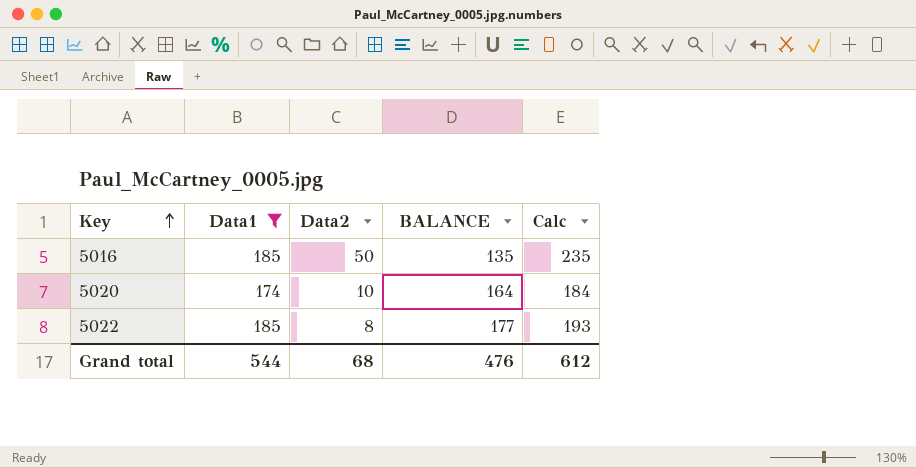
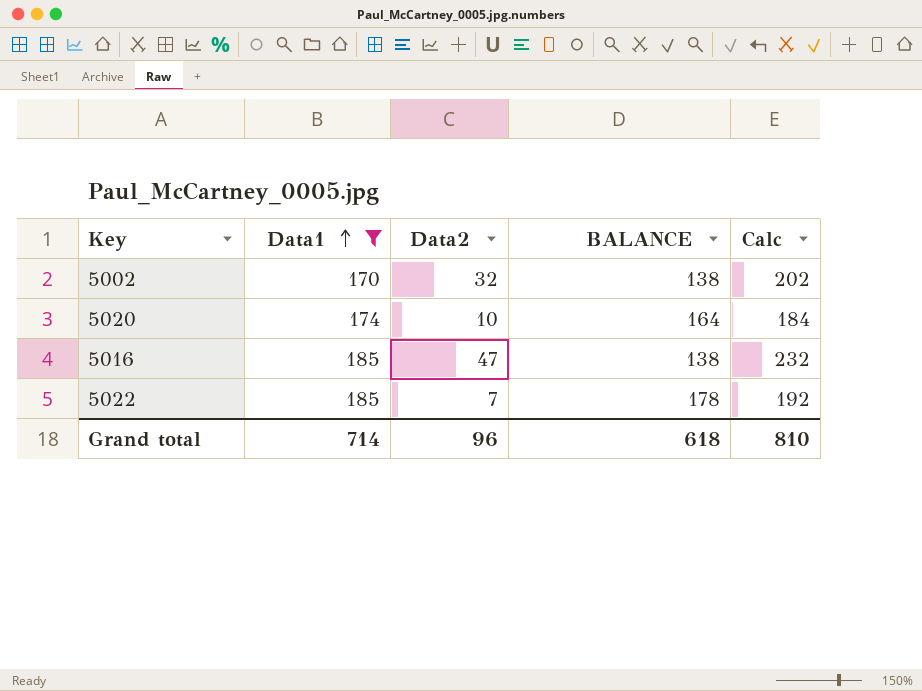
row order: Key ascending -> Data1 ascending
row 5002: none -> 170 | 32 | 138 | 202
5016 | Data2: 50 -> 47
5016 | BALANCE: 135 -> 138
5016 | Calc: 235 -> 232
5022 | Data2: 8 -> 7
5022 | BALANCE: 177 -> 178
5022 | Calc: 193 -> 192
Grand total | Data1: 544 -> 714
Grand total | Data2: 68 -> 96
Grand total | BALANCE: 476 -> 618
Grand total | Calc: 612 -> 810

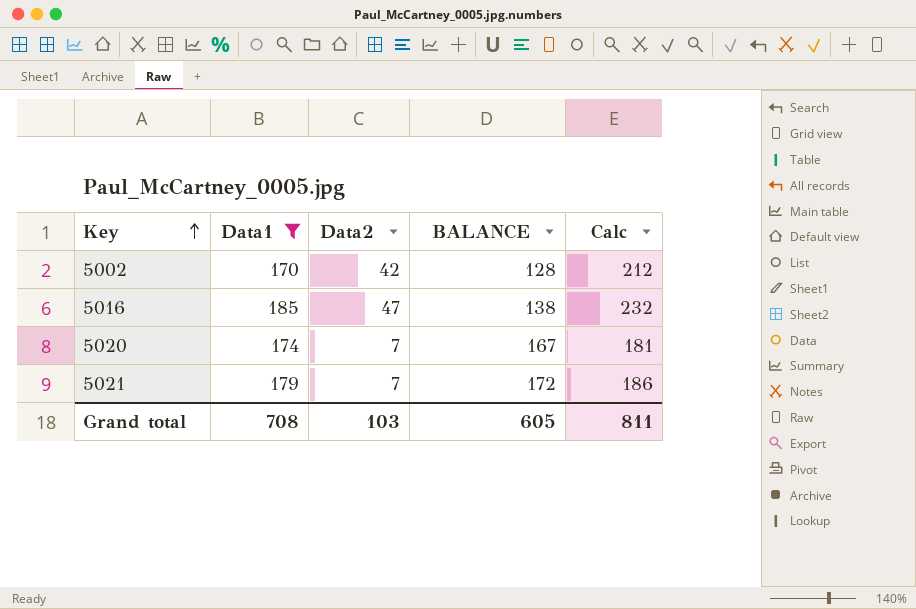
row order: Data1 ascending -> Key ascending
row 5022: 185 | 7 | 178 | 192 -> none
5002 | Data2: 32 -> 42
5002 | BALANCE: 138 -> 128
5002 | Calc: 202 -> 212
5020 | Data2: 10 -> 7
5020 | BALANCE: 164 -> 167
5020 | Calc: 184 -> 181
row 5021: none -> 179 | 7 | 172 | 186
Grand total | Data1: 714 -> 708
Grand total | Data2: 96 -> 103
Grand total | BALANCE: 618 -> 605
Grand total | Calc: 810 -> 811

